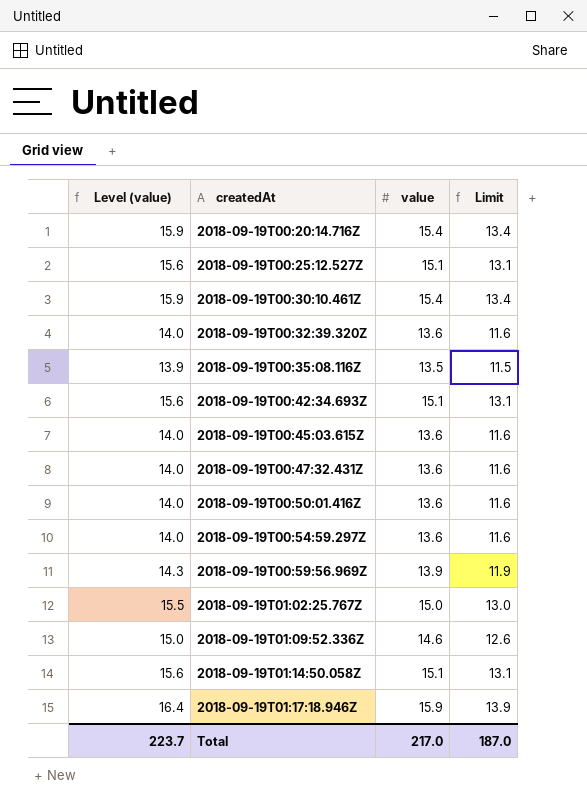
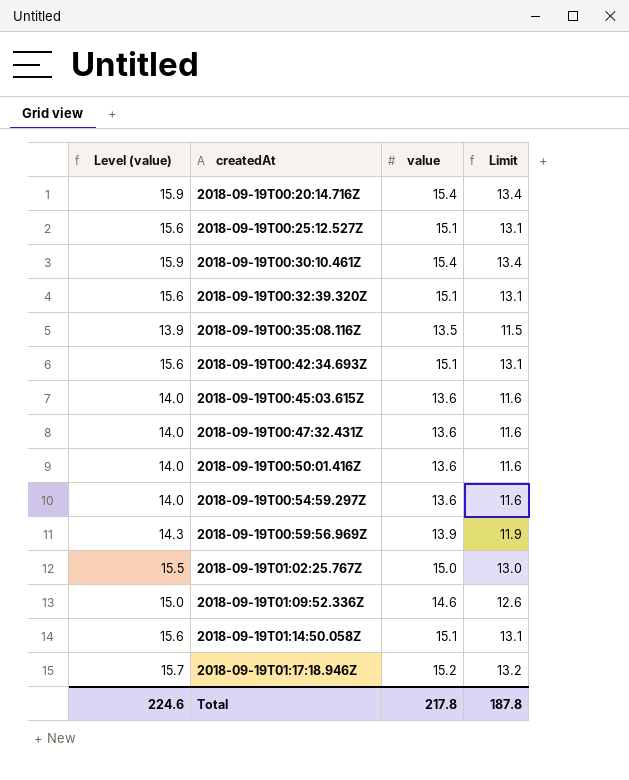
2018-09-19T00:32:39.320Z | Level (value): 14.0 -> 15.6
2018-09-19T00:32:39.320Z | value: 13.6 -> 15.1
2018-09-19T00:32:39.320Z | Limit: 11.6 -> 13.1
2018-09-19T01:17:18.946Z | Level (value): 16.4 -> 15.7
2018-09-19T01:17:18.946Z | value: 15.9 -> 15.2
2018-09-19T01:17:18.946Z | Limit: 13.9 -> 13.2
Total | Level (value): 223.7 -> 224.6
Total | value: 217.0 -> 217.8
Total | Limit: 187.0 -> 187.8

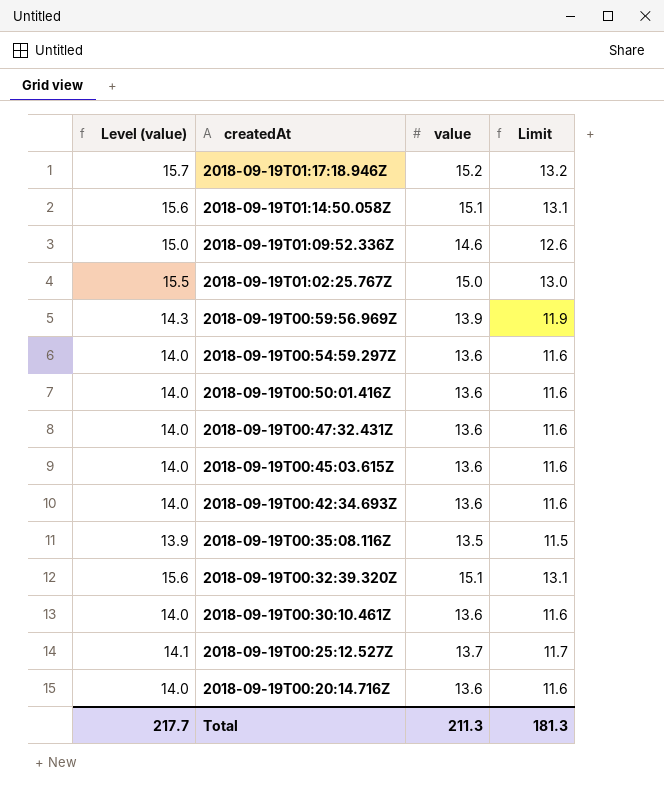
row order: createdAt ascending -> createdAt descending
2018-09-19T00:42:34.693Z | Level (value): 15.6 -> 14.0
2018-09-19T00:42:34.693Z | value: 15.1 -> 13.6
2018-09-19T00:42:34.693Z | Limit: 13.1 -> 11.6
2018-09-19T00:30:10.461Z | Level (value): 15.9 -> 14.0
2018-09-19T00:30:10.461Z | value: 15.4 -> 13.6
2018-09-19T00:30:10.461Z | Limit: 13.4 -> 11.6
2018-09-19T00:25:12.527Z | Level (value): 15.6 -> 14.1
2018-09-19T00:25:12.527Z | value: 15.1 -> 13.7
2018-09-19T00:25:12.527Z | Limit: 13.1 -> 11.7
2018-09-19T00:20:14.716Z | Level (value): 15.9 -> 14.0
2018-09-19T00:20:14.716Z | value: 15.4 -> 13.6
2018-09-19T00:20:14.716Z | Limit: 13.4 -> 11.6
Total | Level (value): 224.6 -> 217.7
Total | value: 217.8 -> 211.3
Total | Limit: 187.8 -> 181.3

